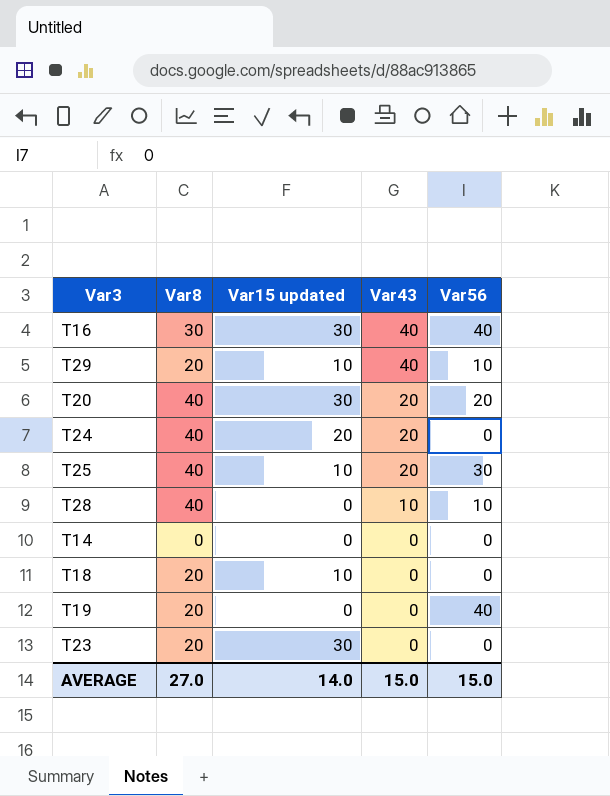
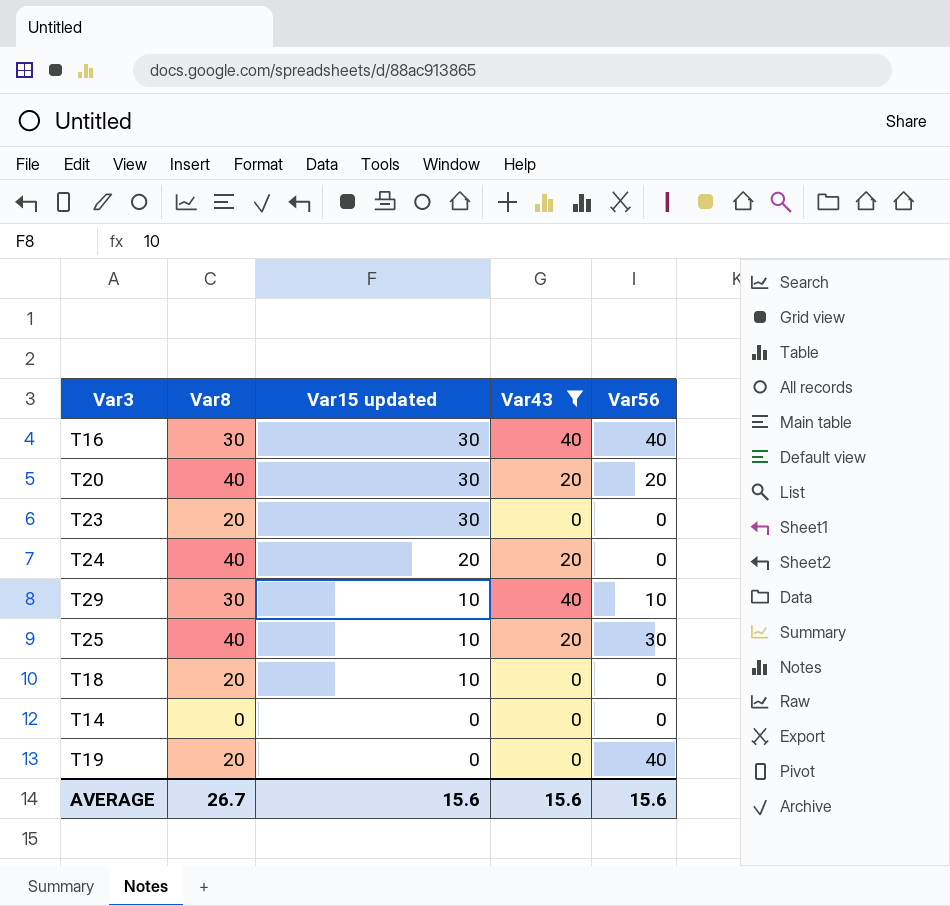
filter: none -> Var43 != 10
row order: Var43 descending -> Var15 updated descending
T29 | Var8: 20 -> 30
AVERAGE | Var8: 27.0 -> 26.7
AVERAGE | Var15 updated: 14.0 -> 15.6
AVERAGE | Var43: 15.0 -> 15.6
AVERAGE | Var56: 15.0 -> 15.6

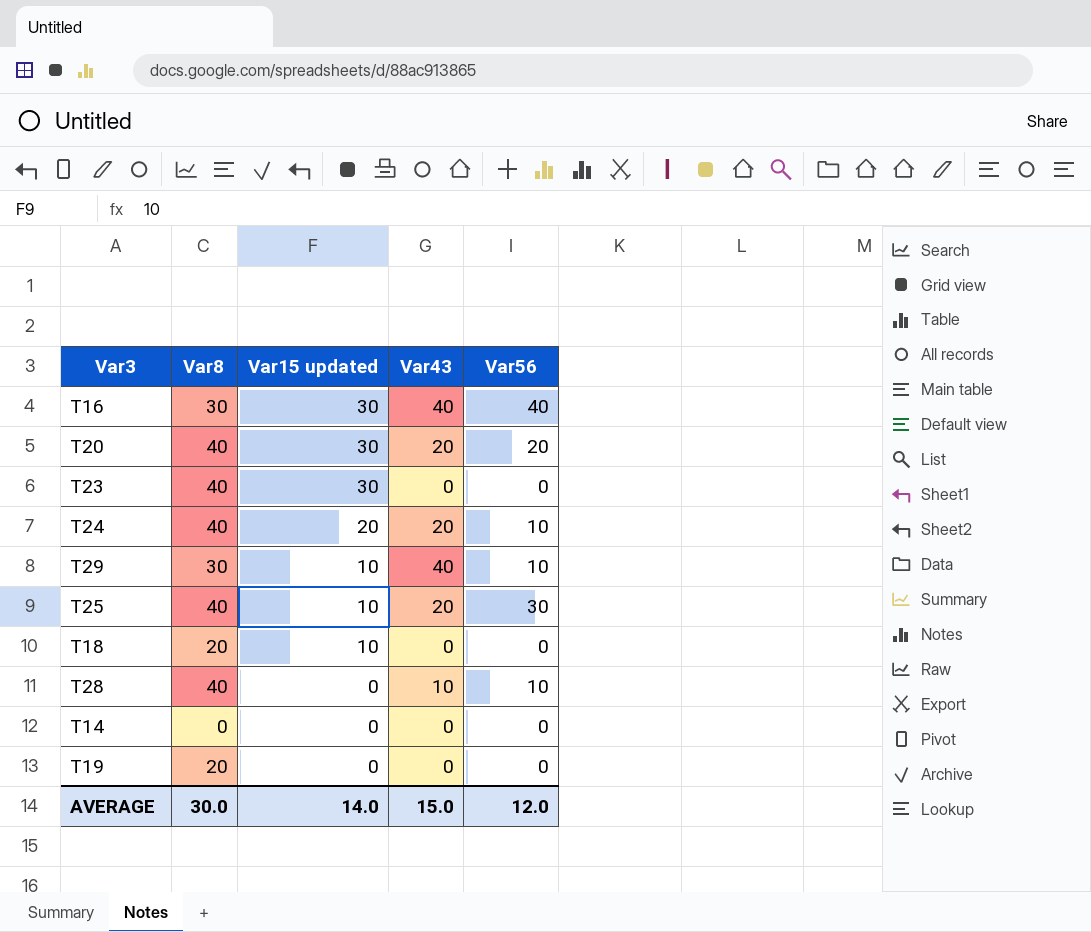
filter: Var43 != 10 -> none
T23 | Var8: 20 -> 40
T24 | Var56: 0 -> 10
T19 | Var56: 40 -> 0
AVERAGE | Var8: 26.7 -> 30.0
AVERAGE | Var15 updated: 15.6 -> 14.0
AVERAGE | Var43: 15.6 -> 15.0
AVERAGE | Var56: 15.6 -> 12.0

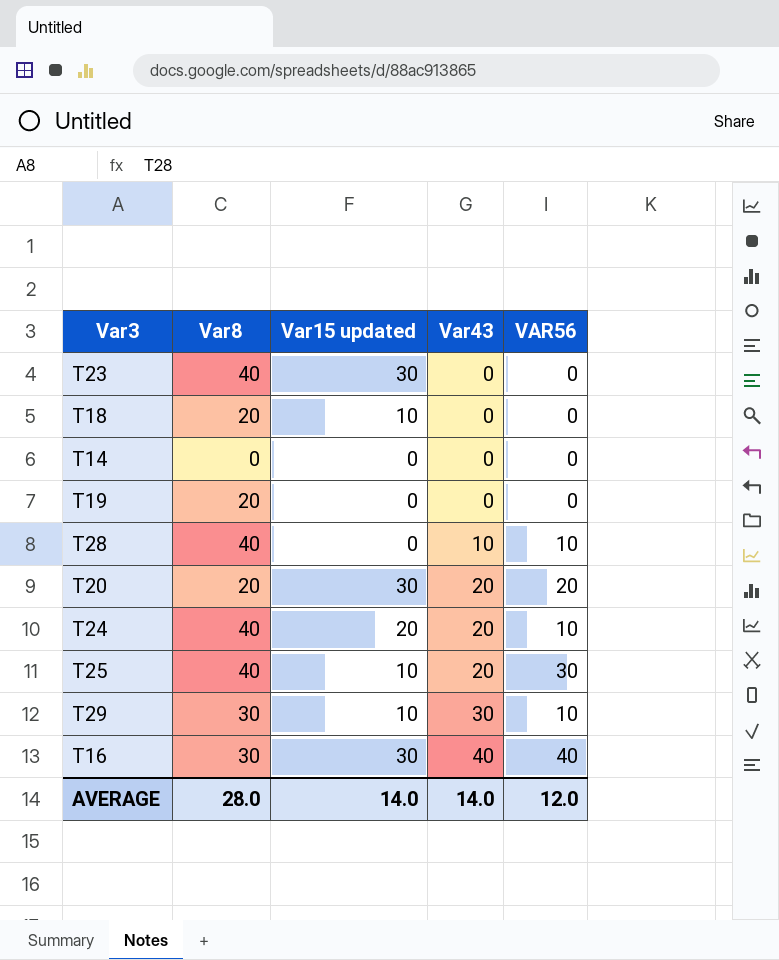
row order: Var15 updated descending -> Var43 ascending
column name: Var56 -> VAR56
T20 | Var8: 40 -> 20
T29 | Var43: 40 -> 30
AVERAGE | Var8: 30.0 -> 28.0
AVERAGE | Var43: 15.0 -> 14.0

